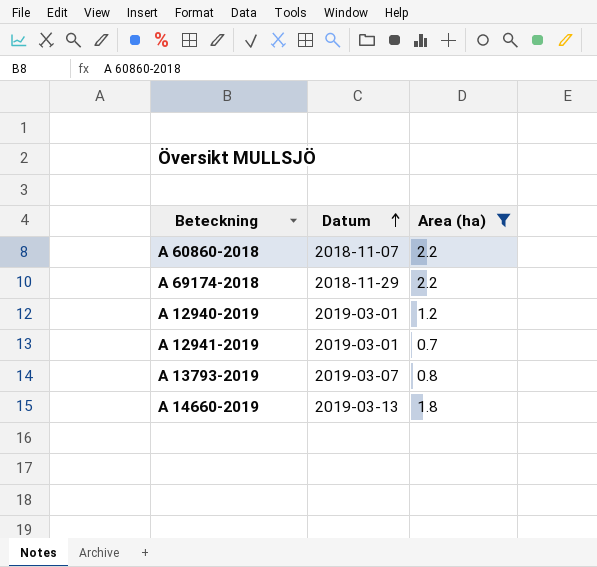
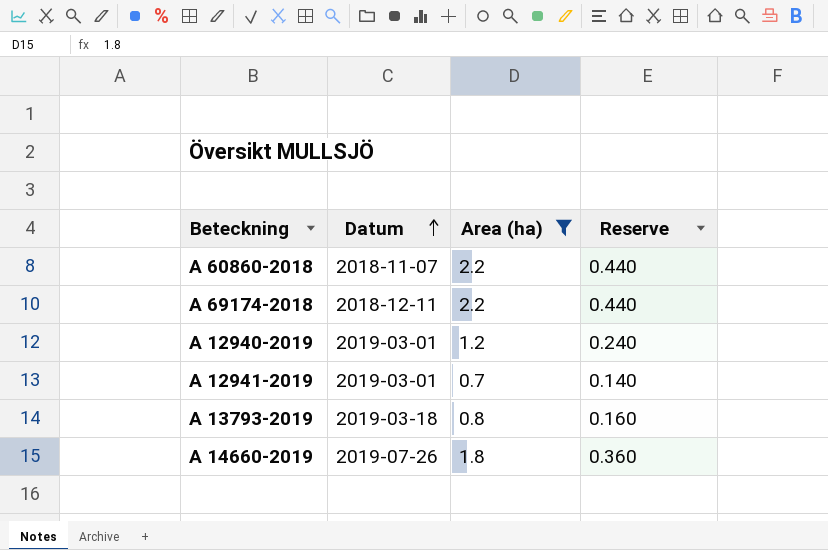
column Reserve | formula: none -> [Area (ha)] * 0.2
A 69174-2018 | Datum: 2018-11-29 -> 2018-12-11
A 13793-2019 | Datum: 2019-03-07 -> 2019-03-18
A 14660-2019 | Datum: 2019-03-13 -> 2019-07-26

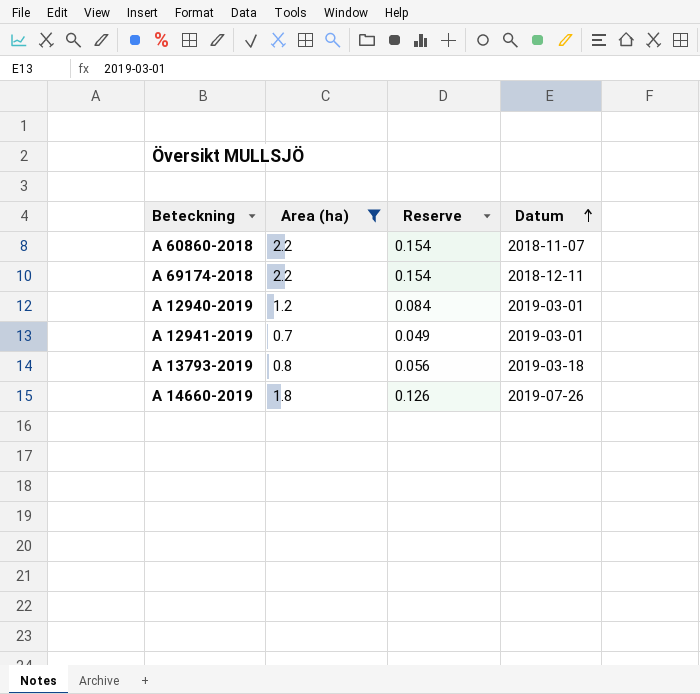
column Reserve | formula: [Area (ha)] * 0.2 -> [Area (ha)] * 0.07
column Datum | position: 2 -> 4

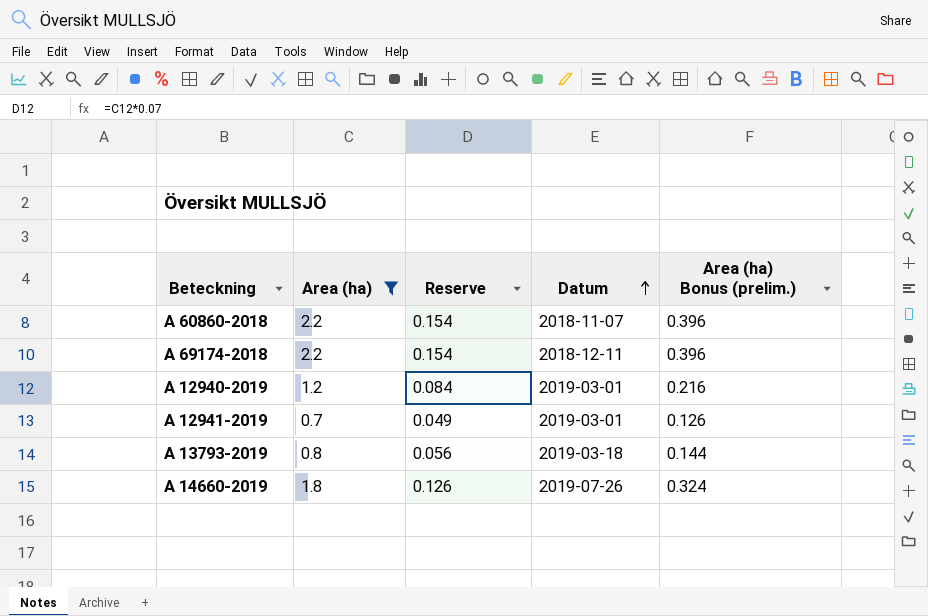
column Area (ha) Bonus (prelim.) | formula: none -> [Area (ha)] * 0.18

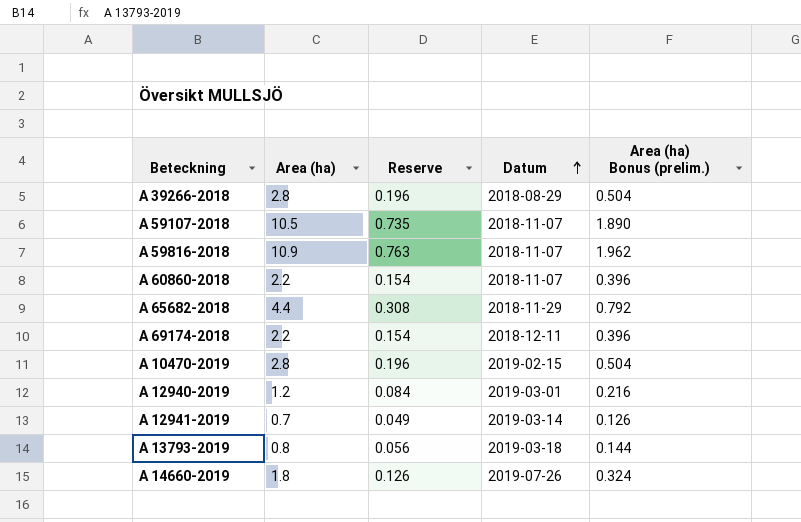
filter: Area (ha) <= 2.2 -> none
A 12941-2019 | Datum: 2019-03-01 -> 2019-03-14

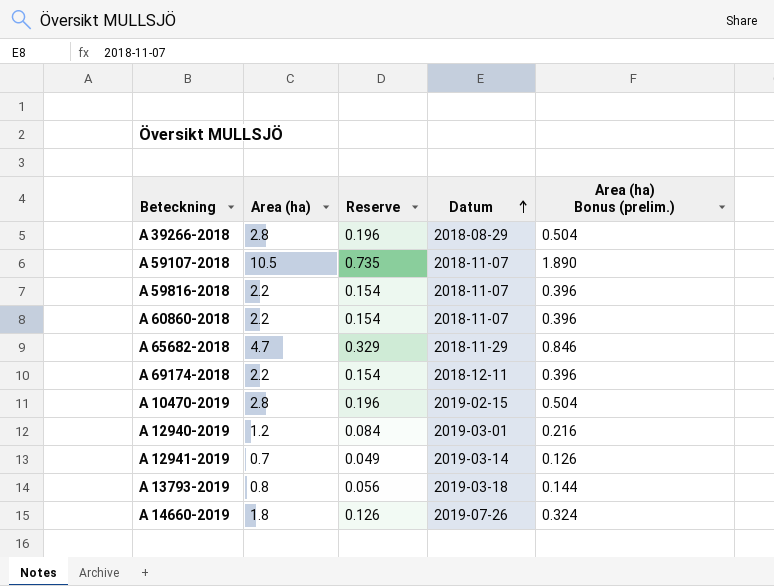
A 59816-2018 | Area (ha): 10.9 -> 2.2
A 59816-2018 | Reserve: 0.763 -> 0.154
A 59816-2018 | Area (ha) Bonus (prelim.): 1.962 -> 0.396
A 65682-2018 | Area (ha): 4.4 -> 4.7
A 65682-2018 | Reserve: 0.308 -> 0.329
A 65682-2018 | Area (ha) Bonus (prelim.): 0.792 -> 0.846

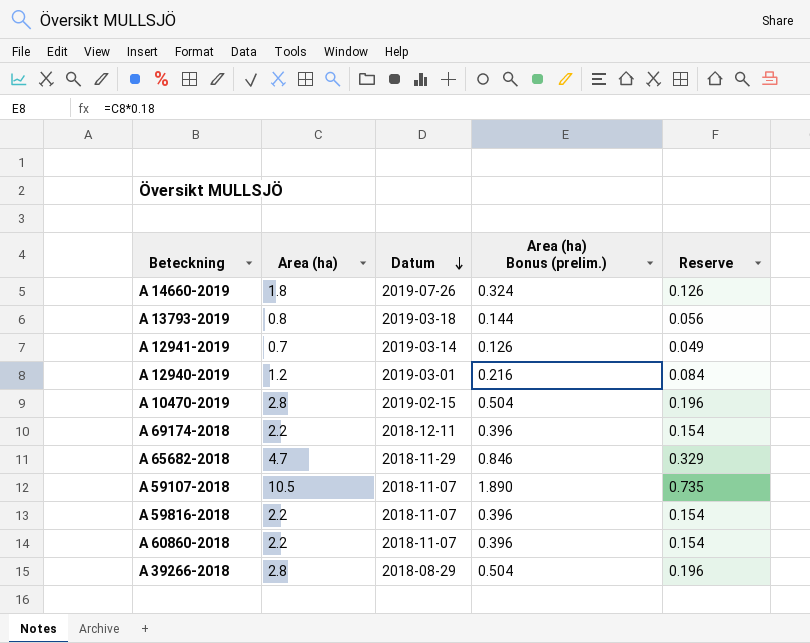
row order: Datum ascending -> Datum descending
column Reserve | position: 3 -> 5

